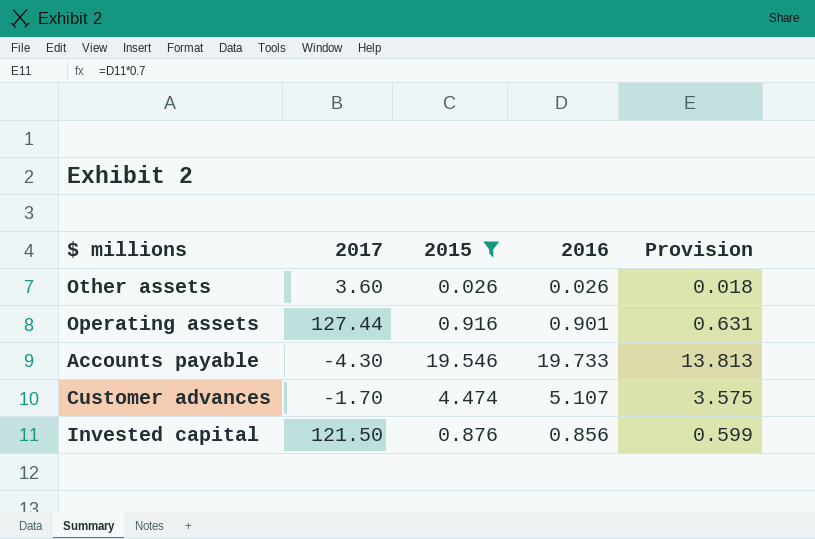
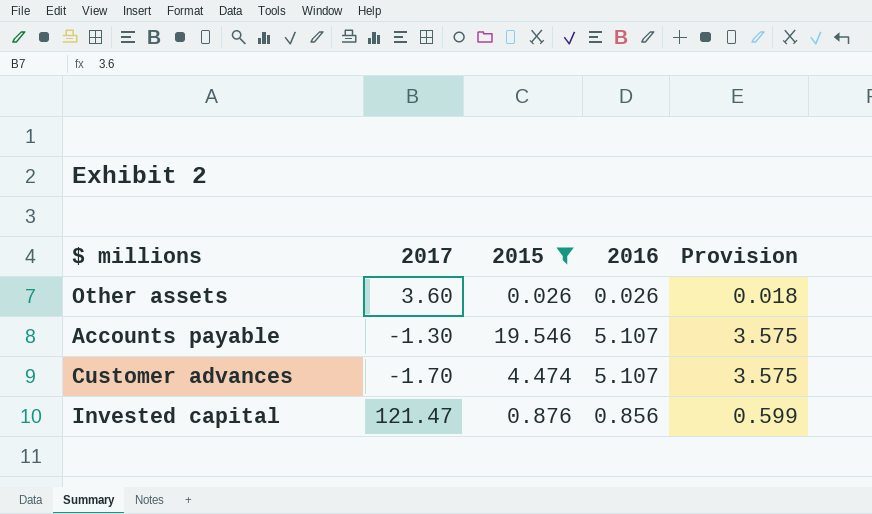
row Operating assets: 127.44 | 0.916 | 0.901 | 0.631 -> none
Accounts payable | 2017: -4.30 -> -1.30
Accounts payable | 2016: 19.733 -> 5.107
Accounts payable | Provision: 13.813 -> 3.575
Invested capital | 2017: 121.50 -> 121.47

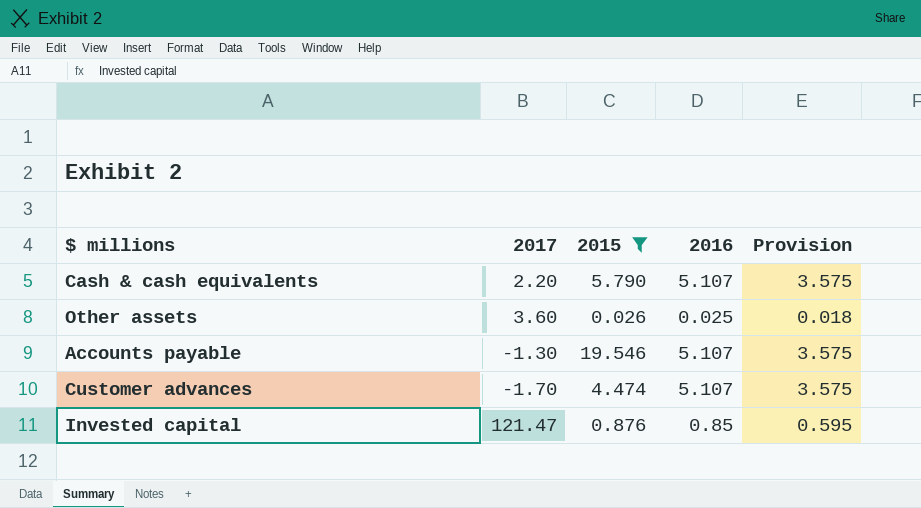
row Cash & cash equivalents: none -> 2.20 | 5.790 | 5.107 | 3.575
Other assets | 2016: 0.026 -> 0.025
Invested capital | 2016: 0.856 -> 0.85
Invested capital | Provision: 0.599 -> 0.595

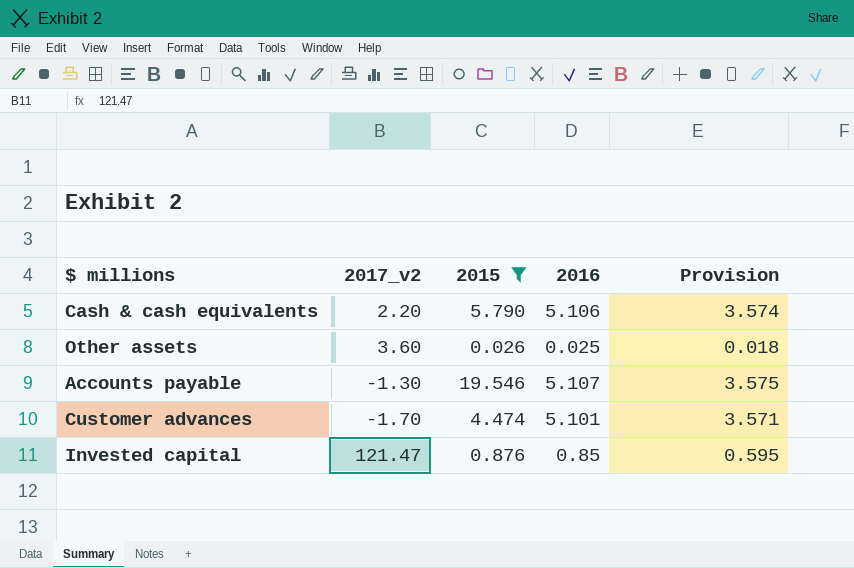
column name: 2017 -> 2017_v2
Cash & cash equivalents | 2016: 5.107 -> 5.106
Cash & cash equivalents | Provision: 3.575 -> 3.574
Customer advances | 2016: 5.107 -> 5.101
Customer advances | Provision: 3.575 -> 3.571

